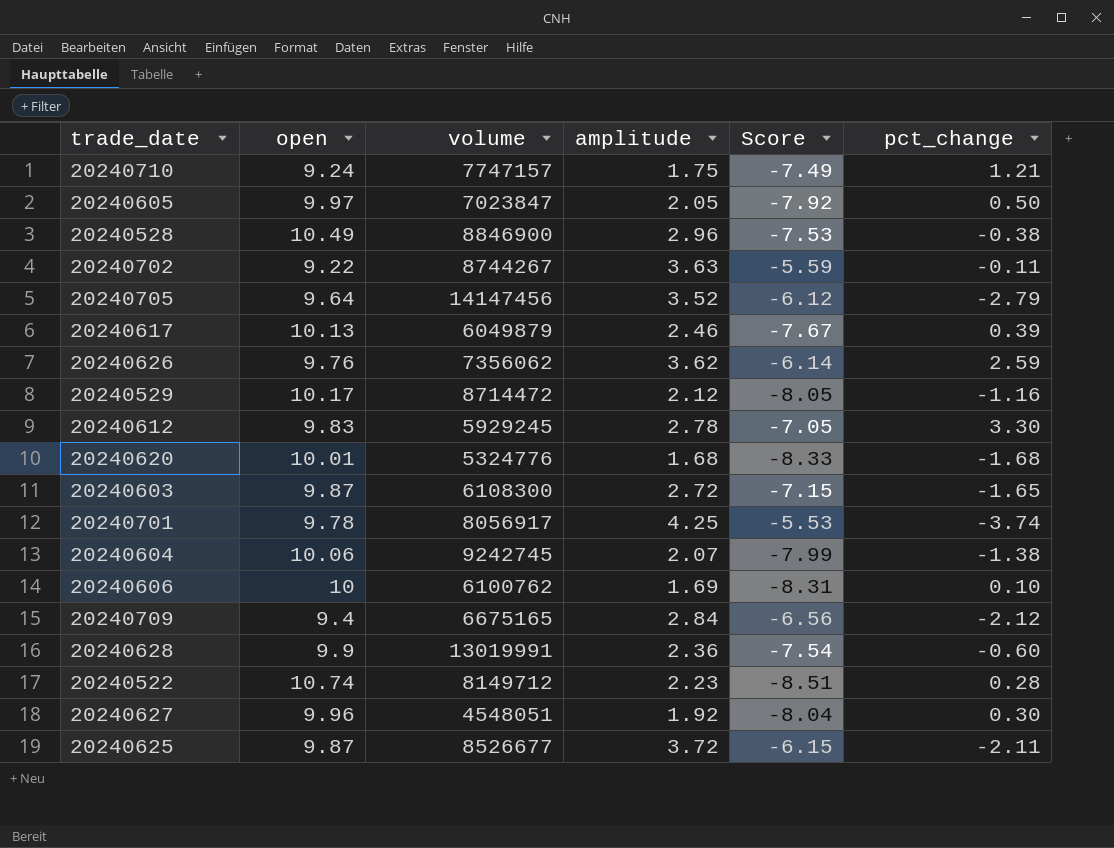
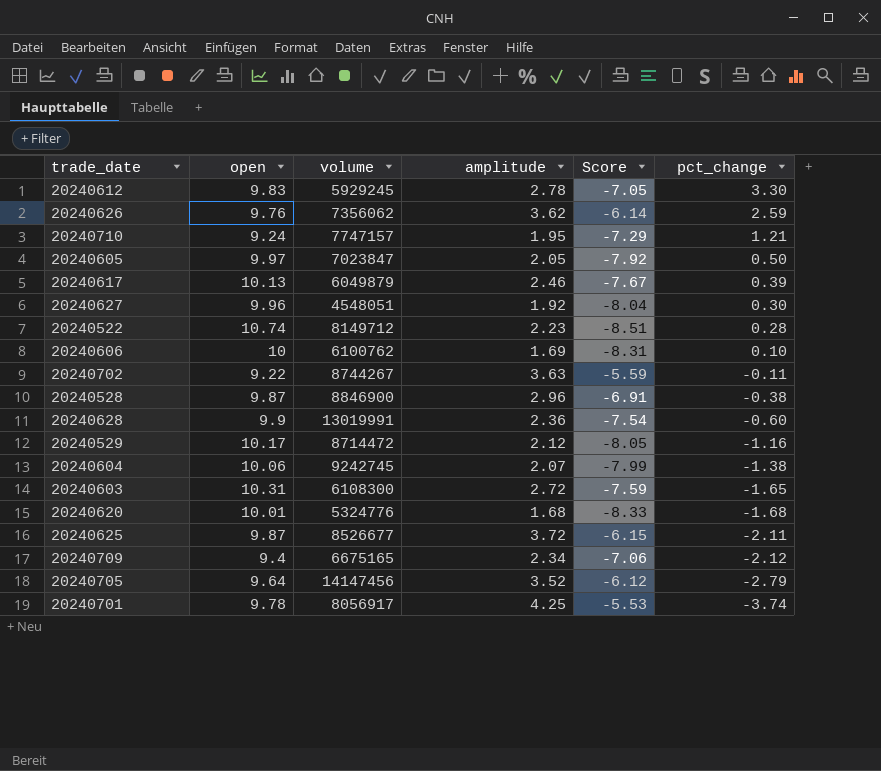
row order: none -> pct_change descending
20240710 | amplitude: 1.75 -> 1.95
20240710 | Score: -7.49 -> -7.29
20240528 | open: 10.49 -> 9.87
20240528 | Score: -7.53 -> -6.91
20240603 | open: 9.87 -> 10.31
20240603 | Score: -7.15 -> -7.59
20240709 | amplitude: 2.84 -> 2.34
20240709 | Score: -6.56 -> -7.06

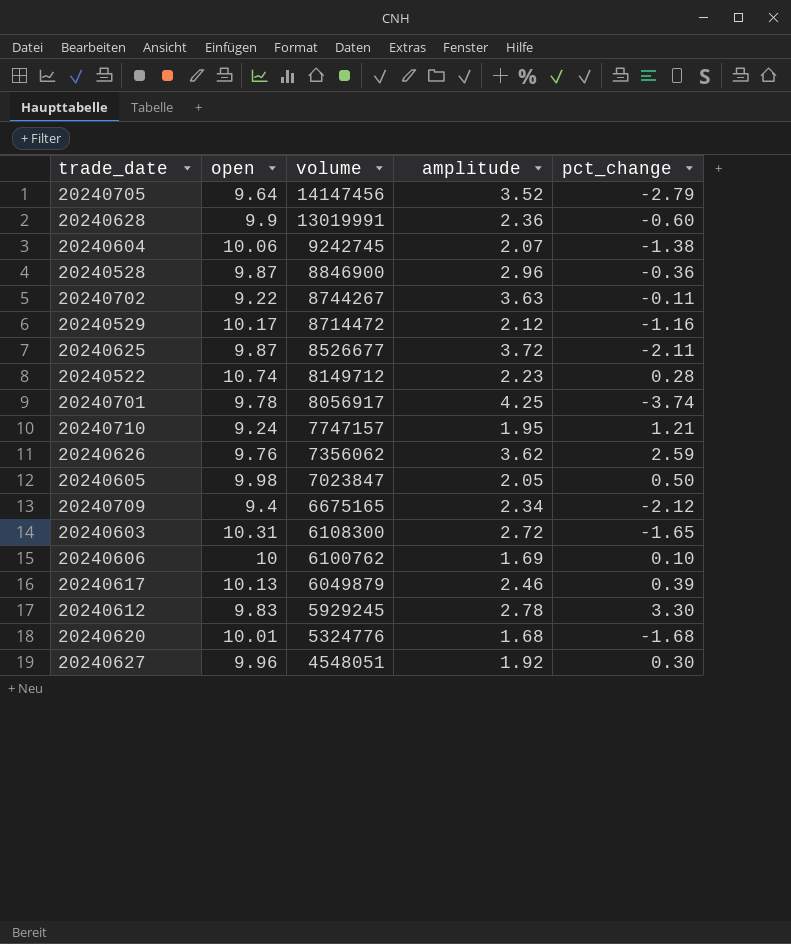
row order: pct_change descending -> volume descending
column Score | formula: [amplitude] - [open] -> none
20240528 | pct_change: -0.38 -> -0.36
20240605 | open: 9.97 -> 9.98

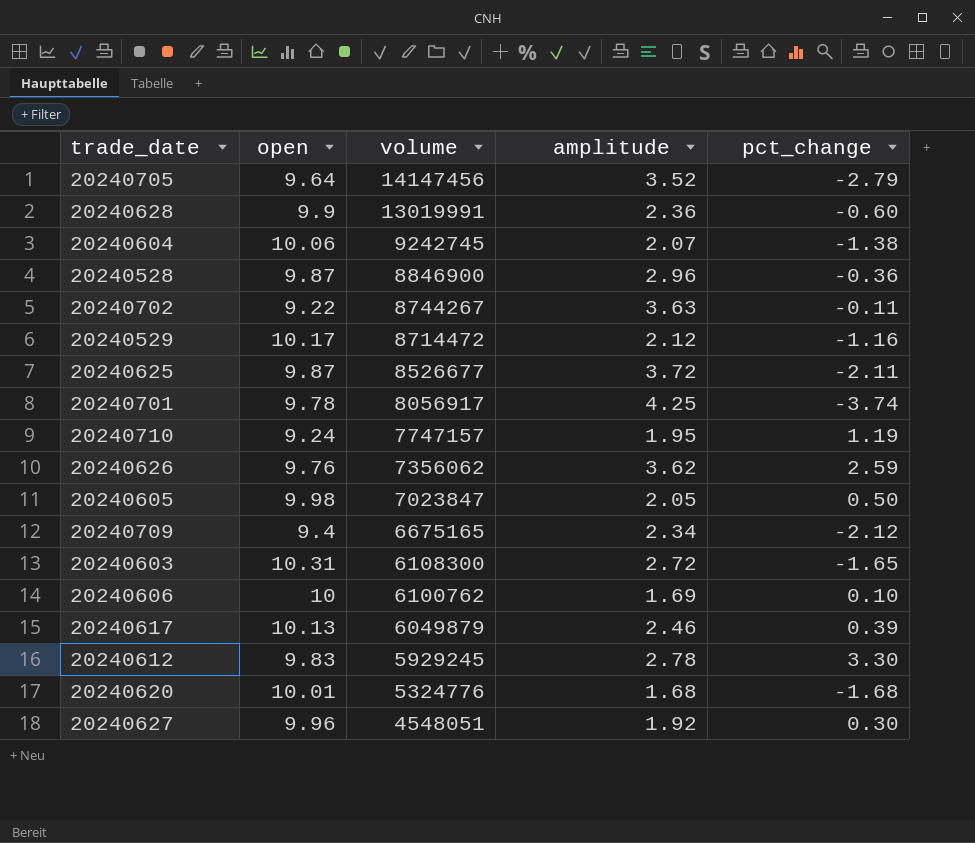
row 20240522: 10.74 | 8149712 | 2.23 | 0.28 -> none
20240710 | pct_change: 1.21 -> 1.19

